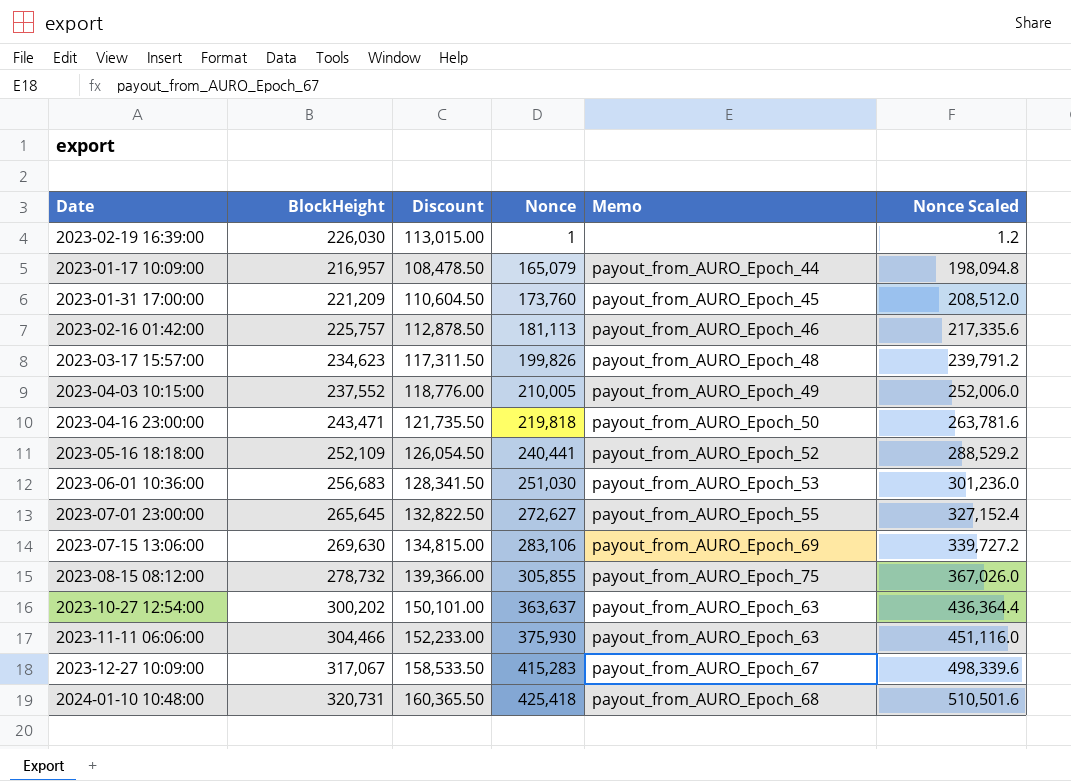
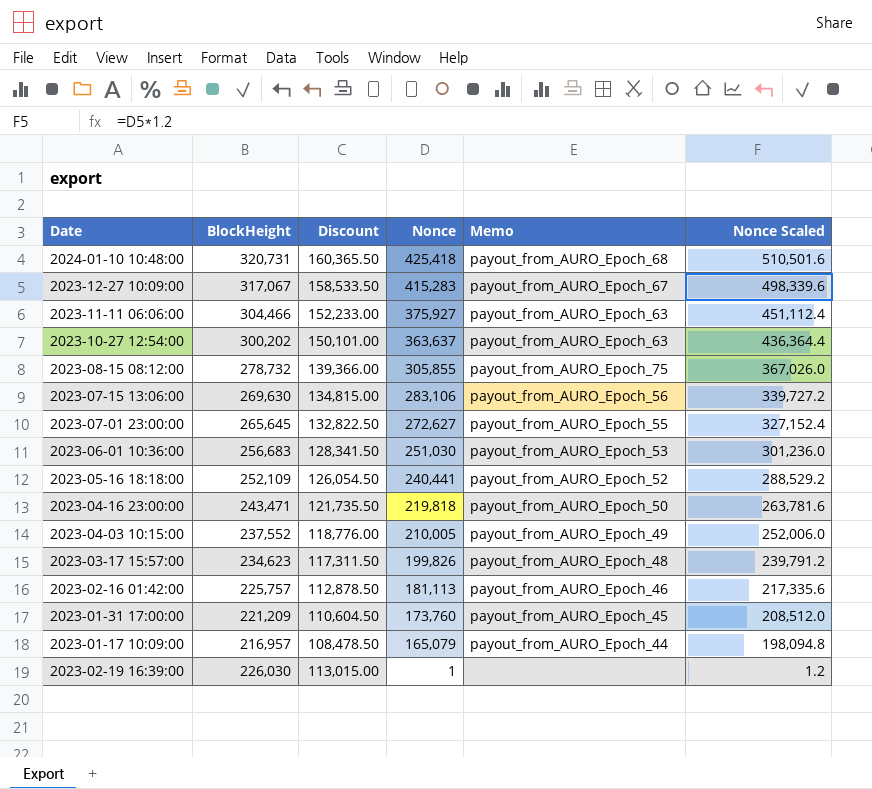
row order: Nonce ascending -> Nonce descending
2023-11-11 06:06:00 | Nonce: 375,930 -> 375,927
2023-11-11 06:06:00 | Nonce Scaled: 451,116.0 -> 451,112.4
2023-07-15 13:06:00 | Memo: payout_from_AURO_Epoch_69 -> payout_from_AURO_Epoch_56

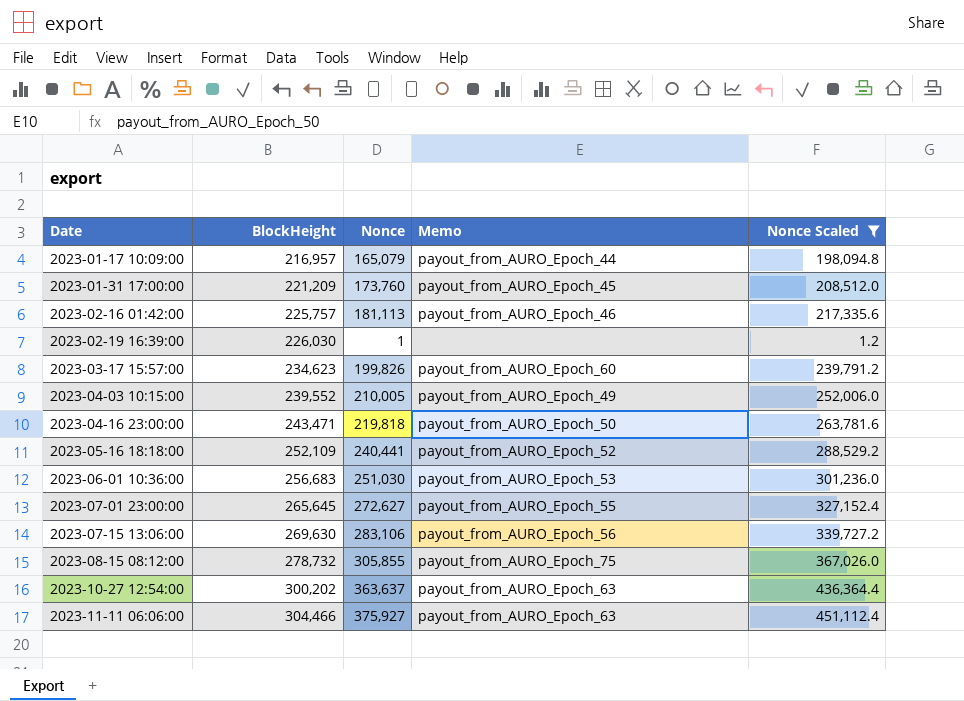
filter: none -> Nonce Scaled <= 451,112.4
row order: Nonce descending -> Date ascending
column Discount | formula: [BlockHeight] * 0.5 -> none
2023-03-17 15:57:00 | Memo: payout_from_AURO_Epoch_48 -> payout_from_AURO_Epoch_60
2023-04-03 10:15:00 | BlockHeight: 237,552 -> 239,552

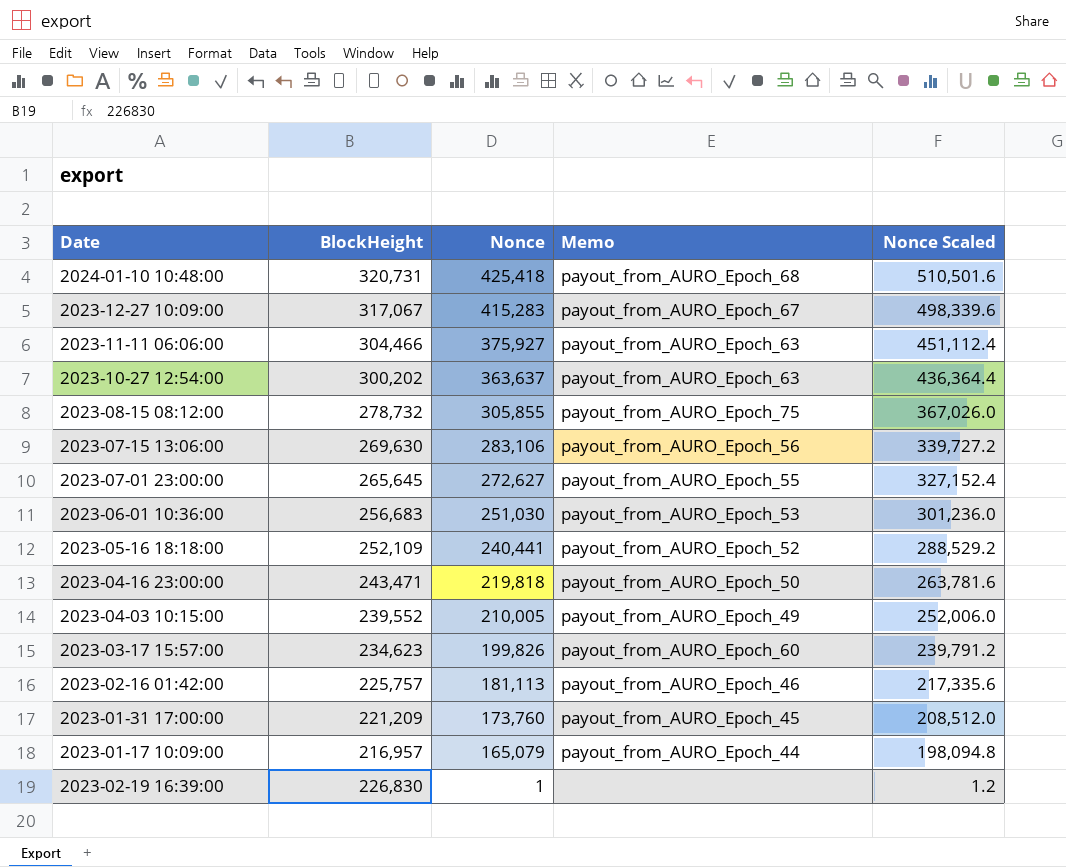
filter: Nonce Scaled <= 451,112.4 -> none
row order: Date ascending -> Nonce descending
2023-02-19 16:39:00 | BlockHeight: 226,030 -> 226,830

